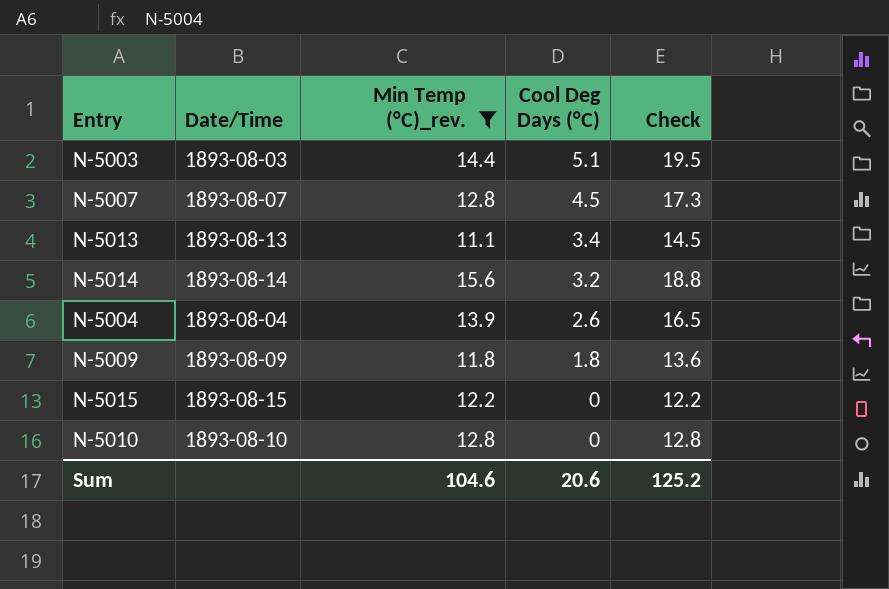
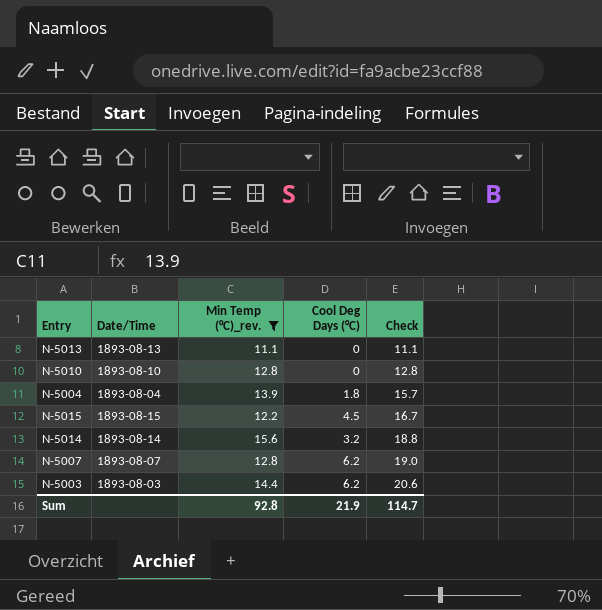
row order: Cool Deg Days (°C) descending -> Check ascending
row N-5009: 1893-08-09 | 11.8 | 1.8 | 13.6 -> none
N-5013 | Cool Deg Days (°C): 3.4 -> 0
N-5013 | Check: 14.5 -> 11.1
N-5004 | Cool Deg Days (°C): 2.6 -> 1.8
N-5004 | Check: 16.5 -> 15.7
N-5015 | Cool Deg Days (°C): 0 -> 4.5
N-5015 | Check: 12.2 -> 16.7
N-5007 | Cool Deg Days (°C): 4.5 -> 6.2
N-5007 | Check: 17.3 -> 19.0
N-5003 | Cool Deg Days (°C): 5.1 -> 6.2
N-5003 | Check: 19.5 -> 20.6
Sum | Min Temp (°C)_rev.: 104.6 -> 92.8
Sum | Cool Deg Days (°C): 20.6 -> 21.9
Sum | Check: 125.2 -> 114.7

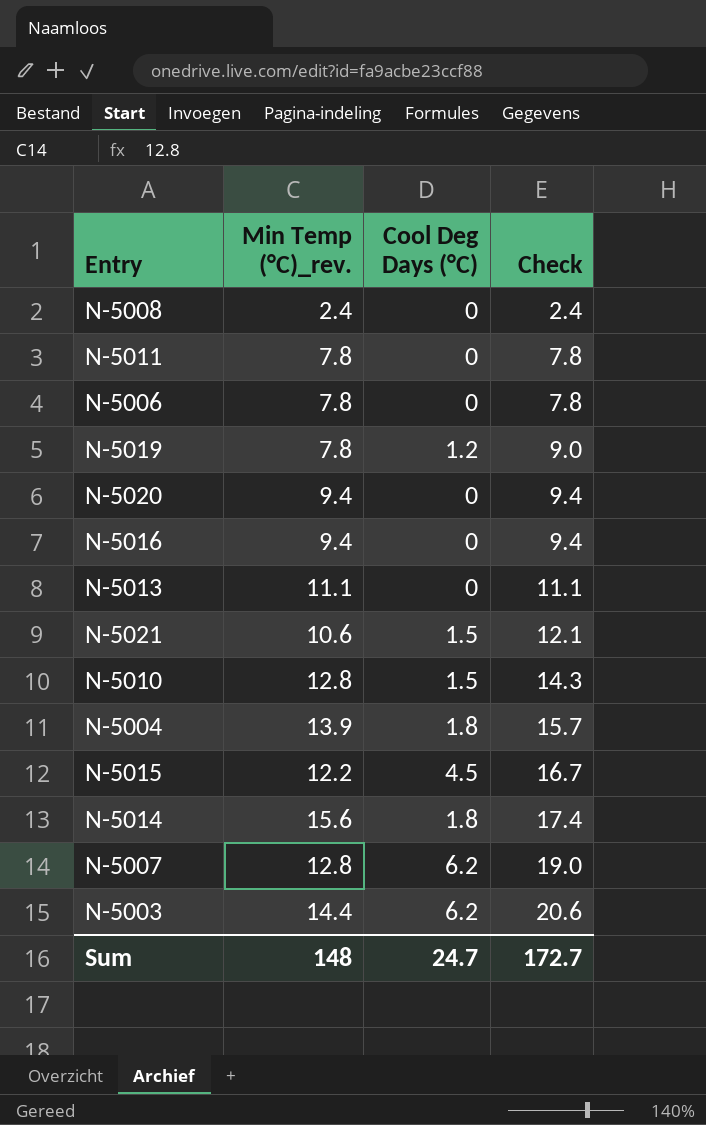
filter: Min Temp (°C)_rev. >= 11.1 -> none
column Date/Time | position: 2 -> none
N-5010 | Cool Deg Days (°C): 0 -> 1.5
N-5010 | Check: 12.8 -> 14.3
N-5014 | Cool Deg Days (°C): 3.2 -> 1.8
N-5014 | Check: 18.8 -> 17.4
Sum | Min Temp (°C)_rev.: 92.8 -> 148
Sum | Cool Deg Days (°C): 21.9 -> 24.7
Sum | Check: 114.7 -> 172.7

